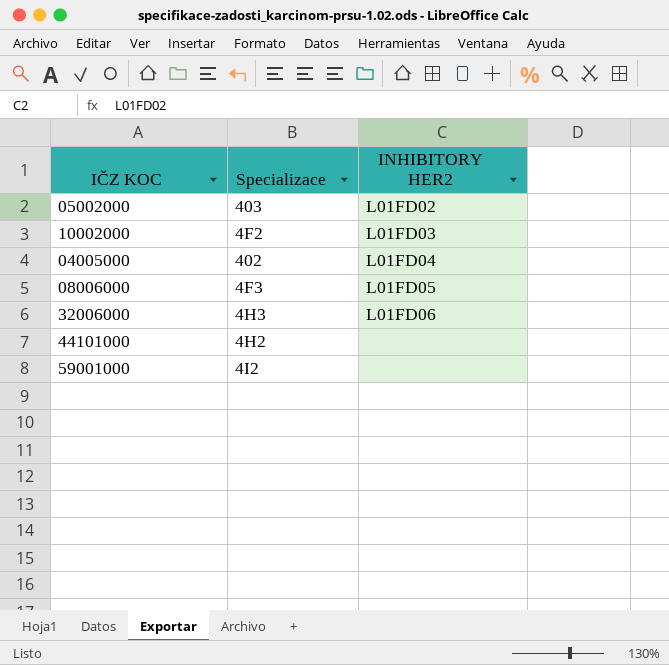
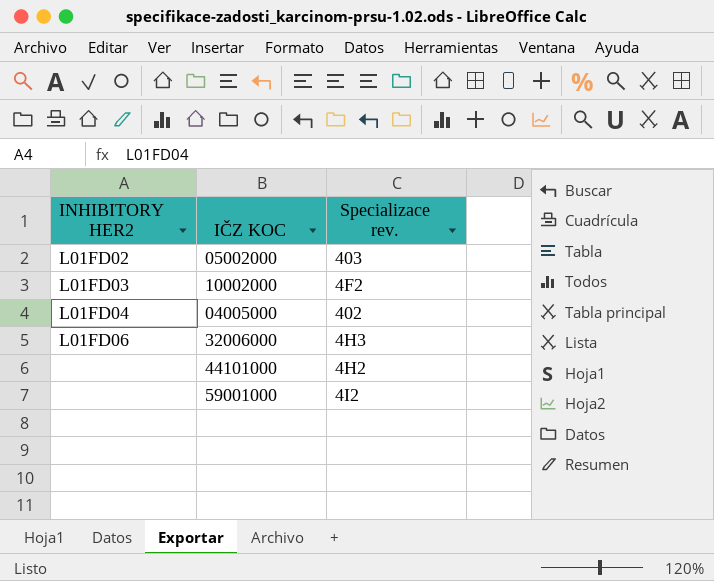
column INHIBITORY HER2 | position: 3 -> 1
column name: Specializace -> Specializace rev.
row 08006000: 4F3 | L01FD05 -> none

